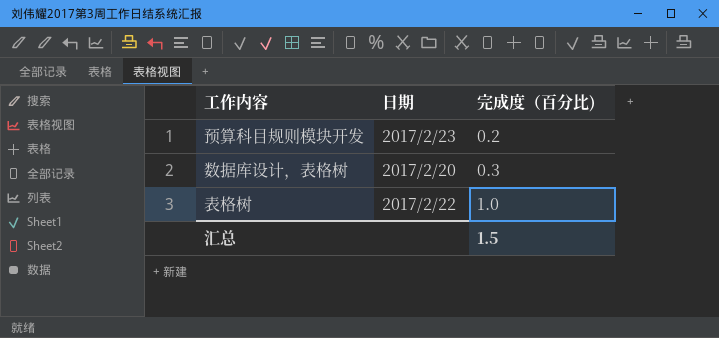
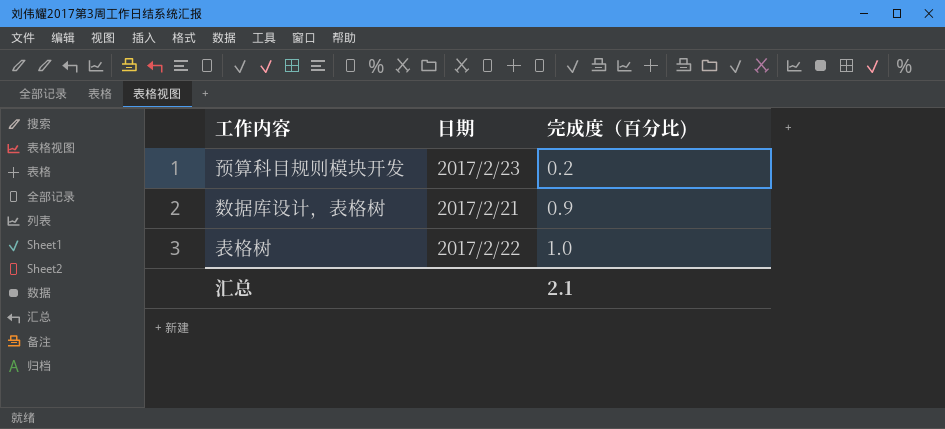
数据库设计，表格树 | 日期: 2017/2/20 -> 2017/2/21
数据库设计，表格树 | 完成度（百分比): 0.3 -> 0.9
汇总 | 完成度（百分比): 1.5 -> 2.1

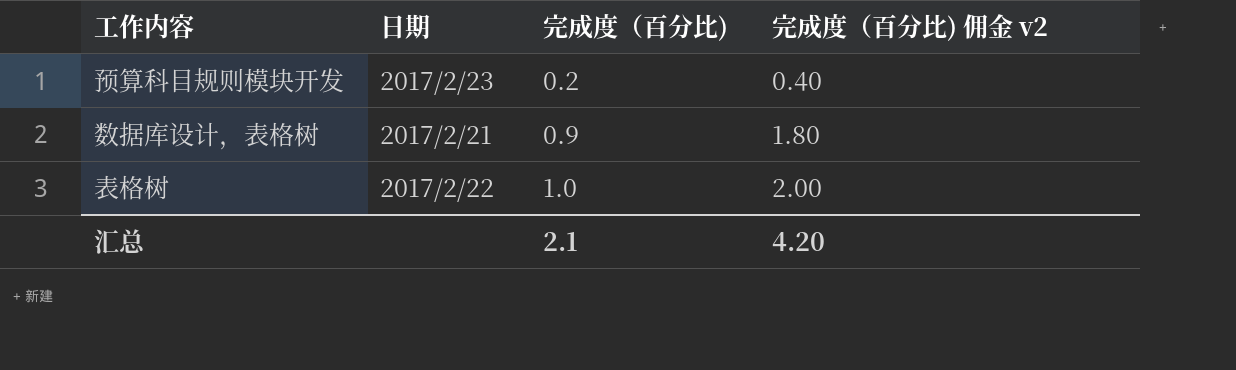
column 完成度（百分比) 佣金 v2 | formula: none -> [完成度（百分比)] * 2

